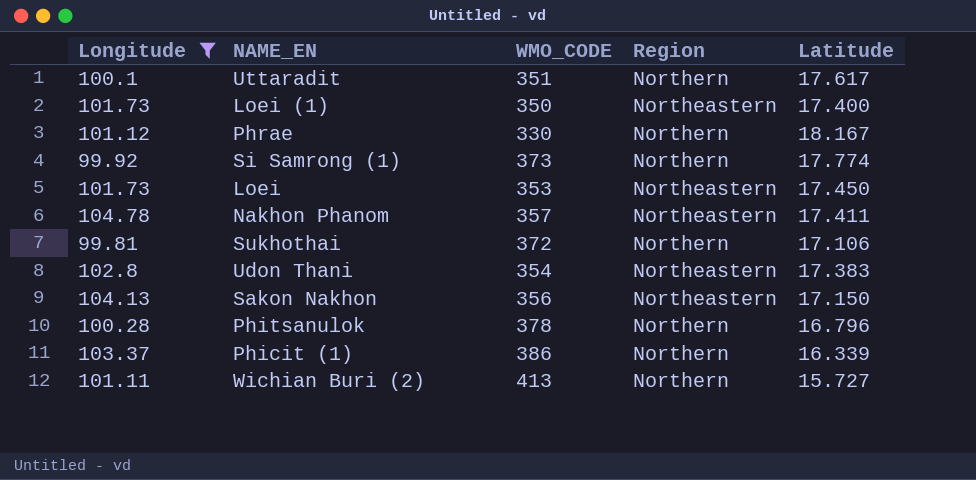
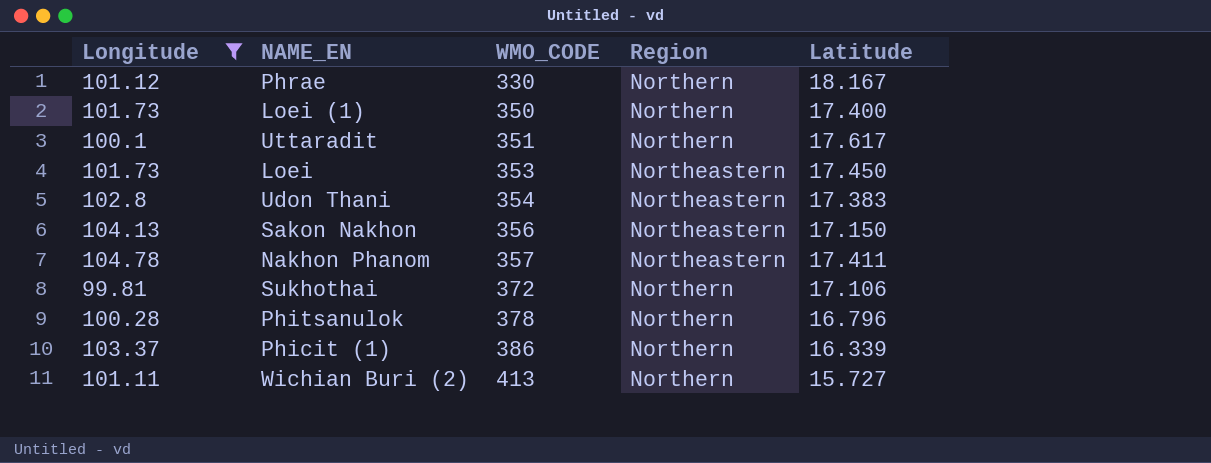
row order: none -> WMO_CODE ascending
row Si Samrong (1): 99.92 | 373 | Northern | 17.774 -> none
Loei (1) | Region: Northeastern -> Northern

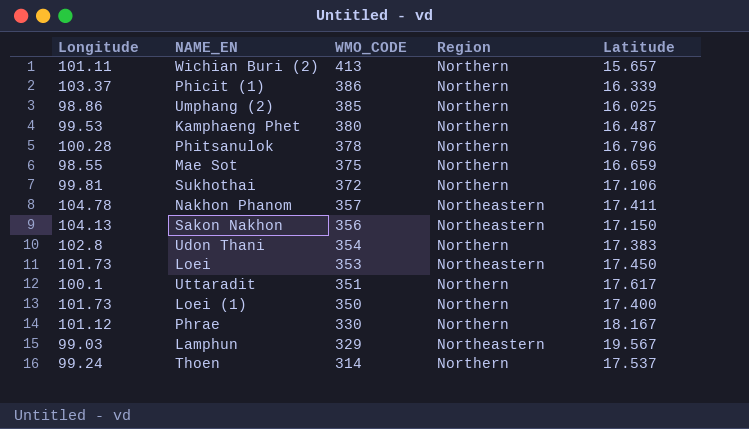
filter: Longitude >= 99.81 -> none
row order: WMO_CODE ascending -> WMO_CODE descending
Wichian Buri (2) | Latitude: 15.727 -> 15.657
Udon Thani | Region: Northeastern -> Northern

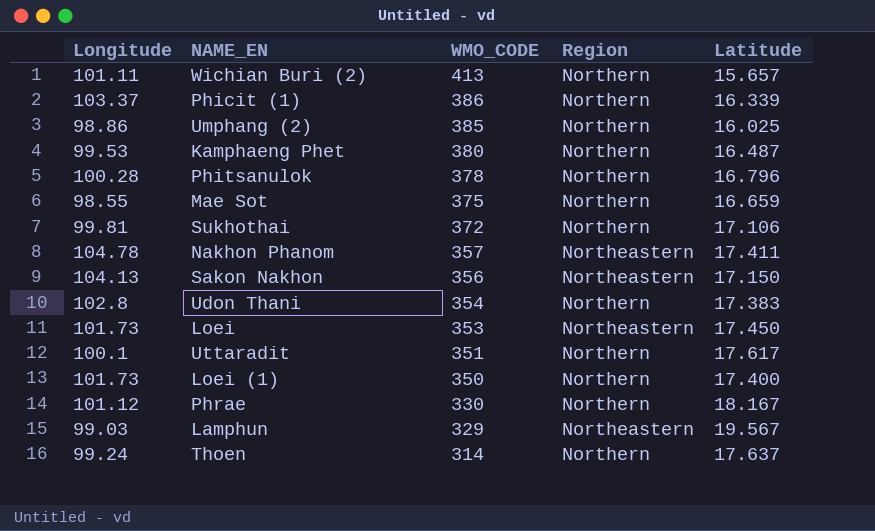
Thoen | Latitude: 17.537 -> 17.637

